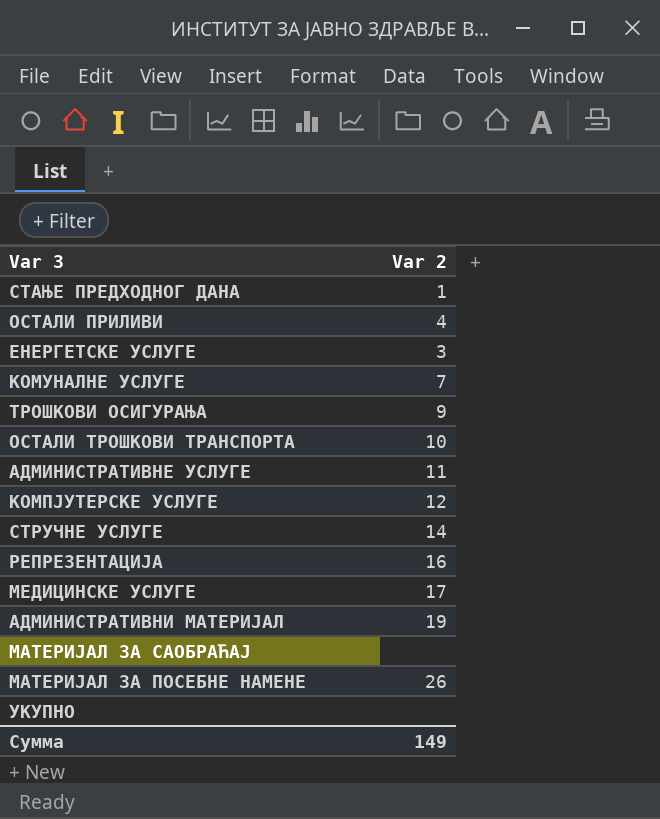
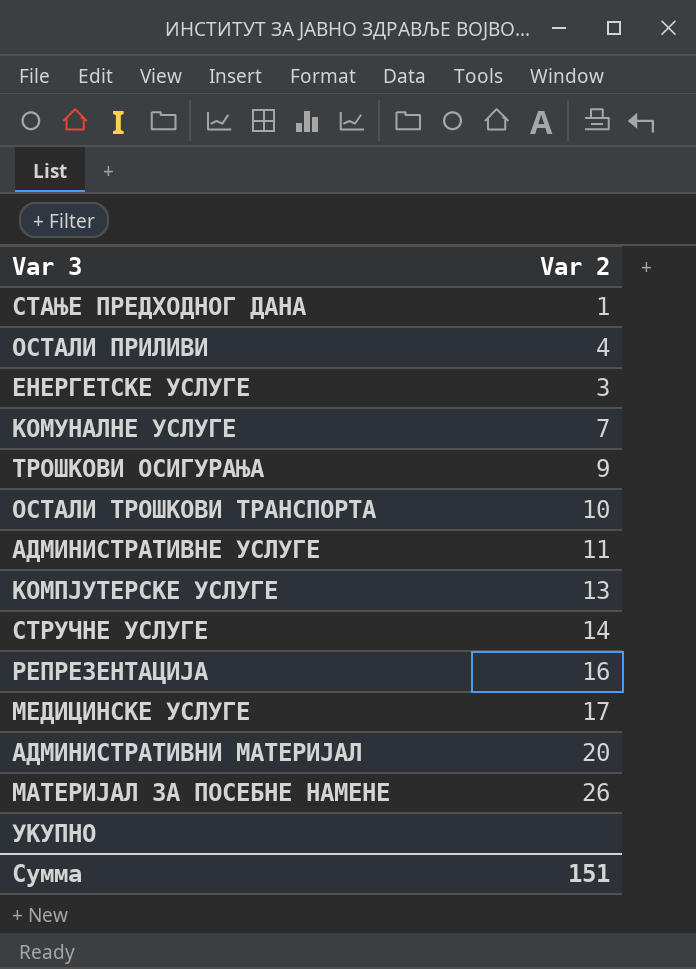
row МАТЕРИЈАЛ ЗА САОБРАЋАЈ: none -> none
КОМПЈУТЕРСКЕ УСЛУГЕ | Var 2: 12 -> 13
АДМИНИСТРАТИВНИ МАТЕРИЈАЛ | Var 2: 19 -> 20
Сумма | Var 2: 149 -> 151

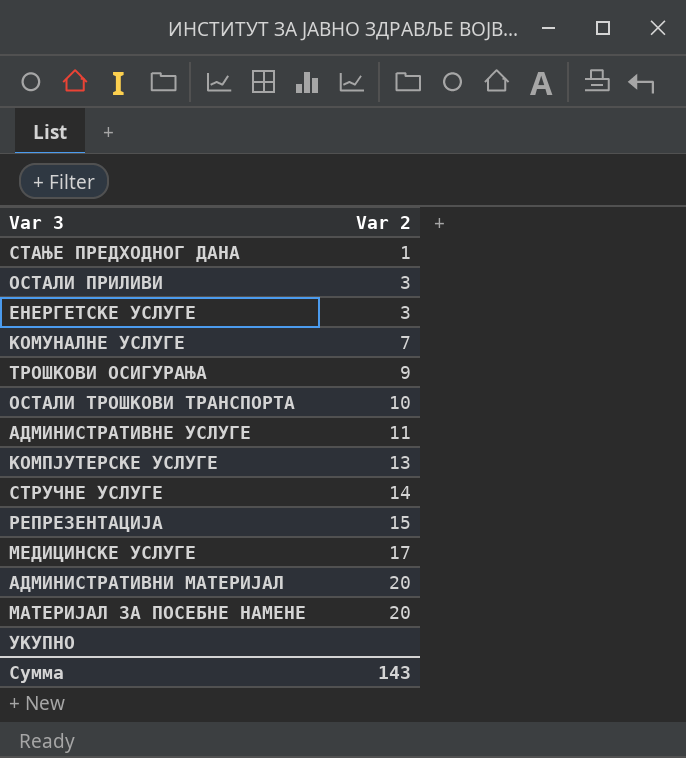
ОСТАЛИ ПРИЛИВИ | Var 2: 4 -> 3
РЕПРЕЗЕНТАЦИЈА | Var 2: 16 -> 15
МАТЕРИЈАЛ ЗА ПОСЕБНЕ НАМЕНЕ | Var 2: 26 -> 20
Сумма | Var 2: 151 -> 143

